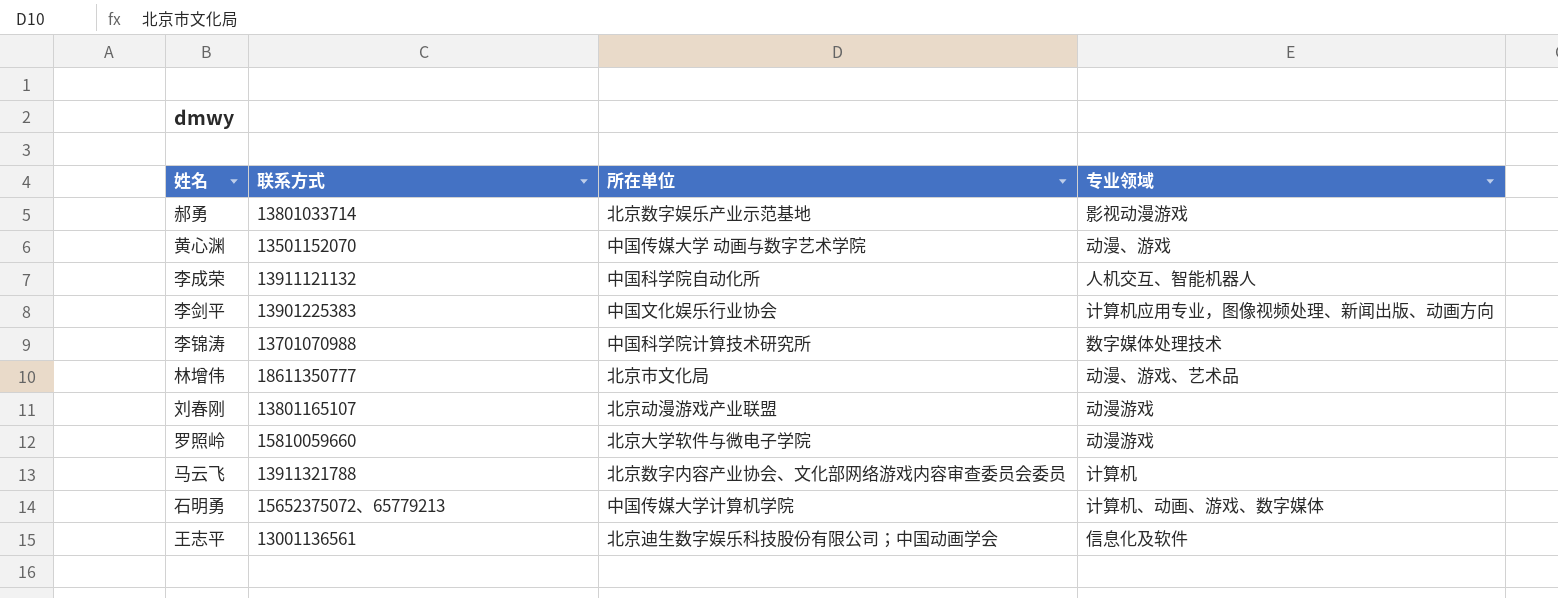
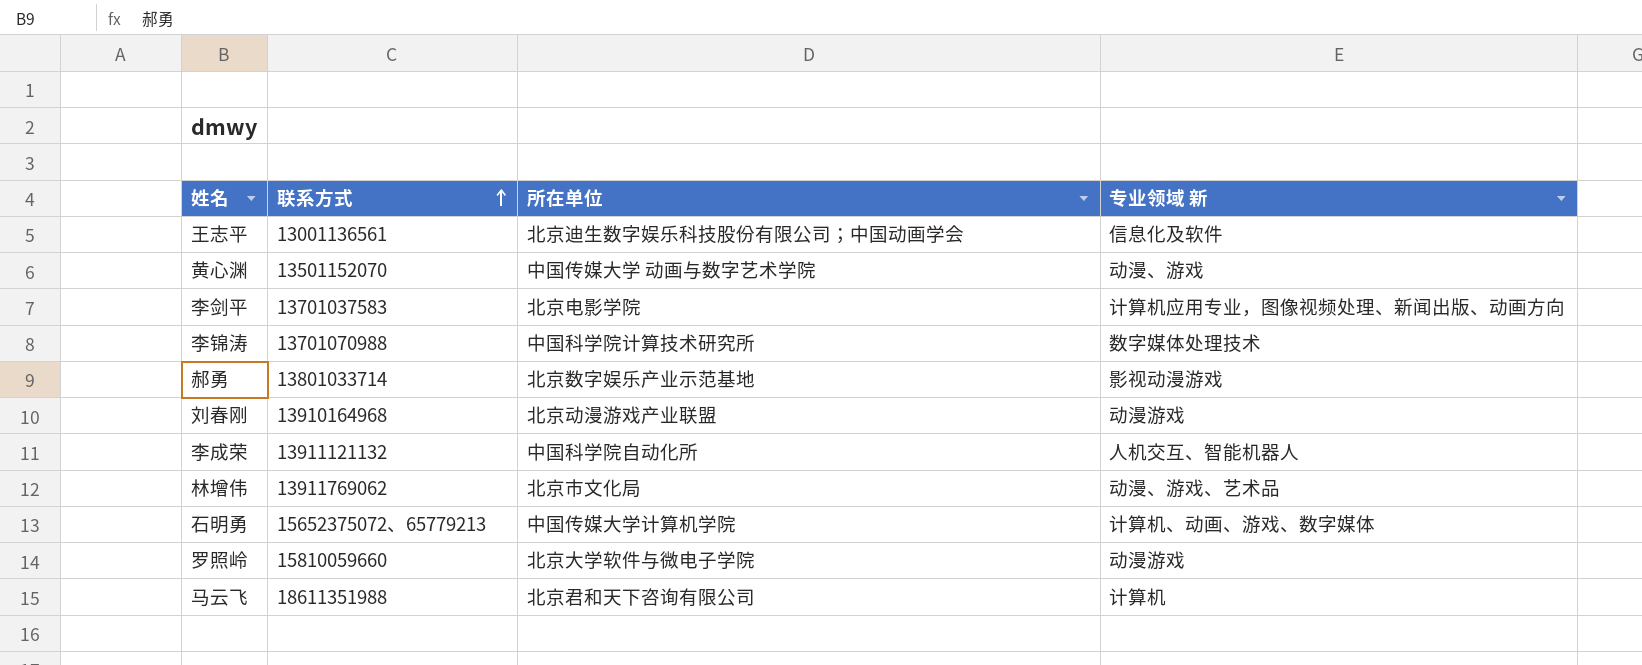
row order: none -> 联系方式 ascending
column name: 专业领域 -> 专业领域 新
李剑平 | 联系方式: 13901225383 -> 13701037583
李剑平 | 所在单位: 中国文化娱乐行业协会 -> 北京电影学院
刘春刚 | 联系方式: 13801165107 -> 13910164968
林增伟 | 联系方式: 18611350777 -> 13911769062
马云飞 | 联系方式: 13911321788 -> 18611351988
马云飞 | 所在单位: 北京数字内容产业协会、文化部网络游戏内容审查委员会委员 -> 北京君和天下咨询有限公司

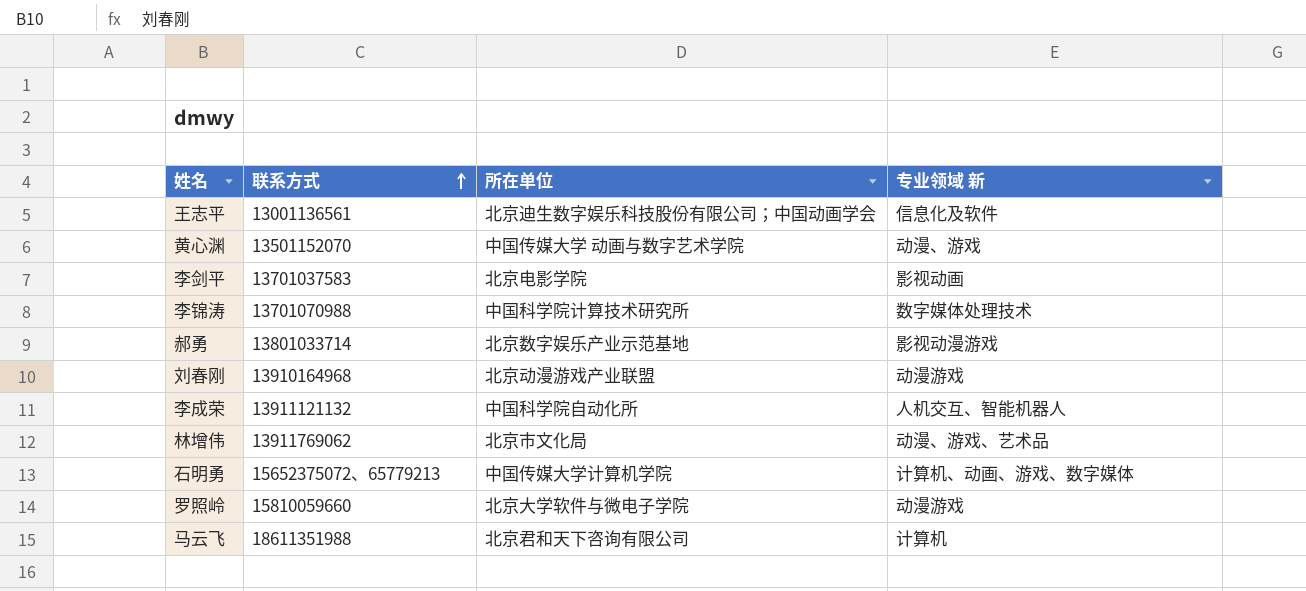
李剑平 | 专业领域 新: 计算机应用专业，图像视频处理、新闻出版、动画方向 -> 影视动画

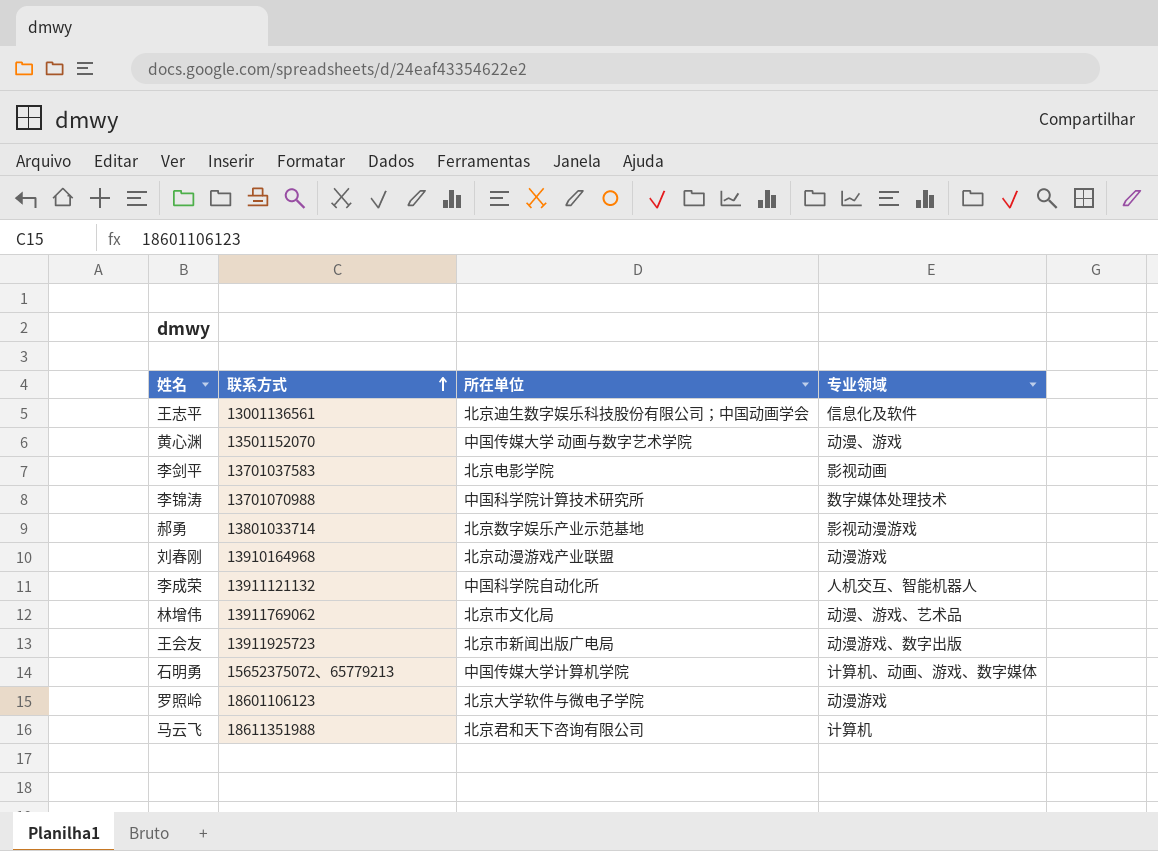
column name: 专业领域 新 -> 专业领域
row 王会友: none -> 13911925723 | 北京市新闻出版广电局 | 动漫游戏、数字出版
罗照岭 | 联系方式: 15810059660 -> 18601106123

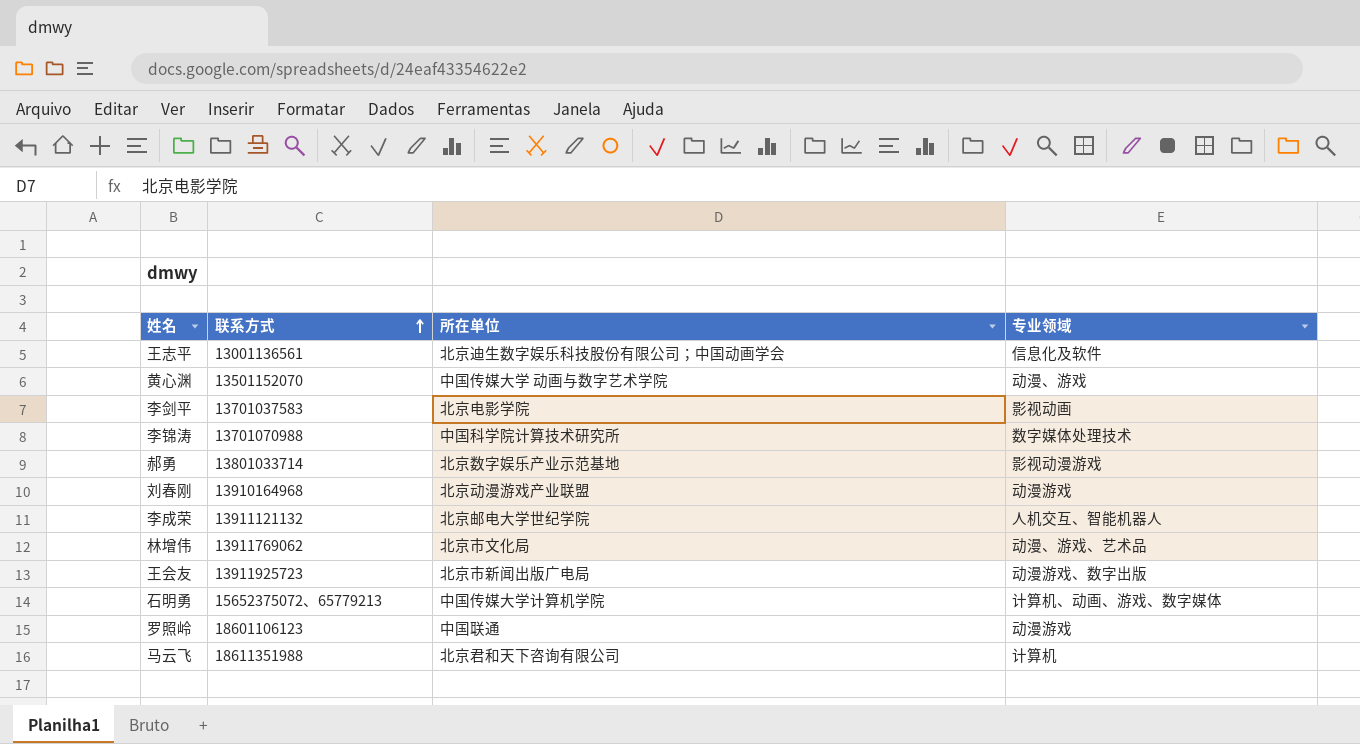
李成荣 | 所在单位: 中国科学院自动化所 -> 北京邮电大学世纪学院
罗照岭 | 所在单位: 北京大学软件与微电子学院 -> 中国联通

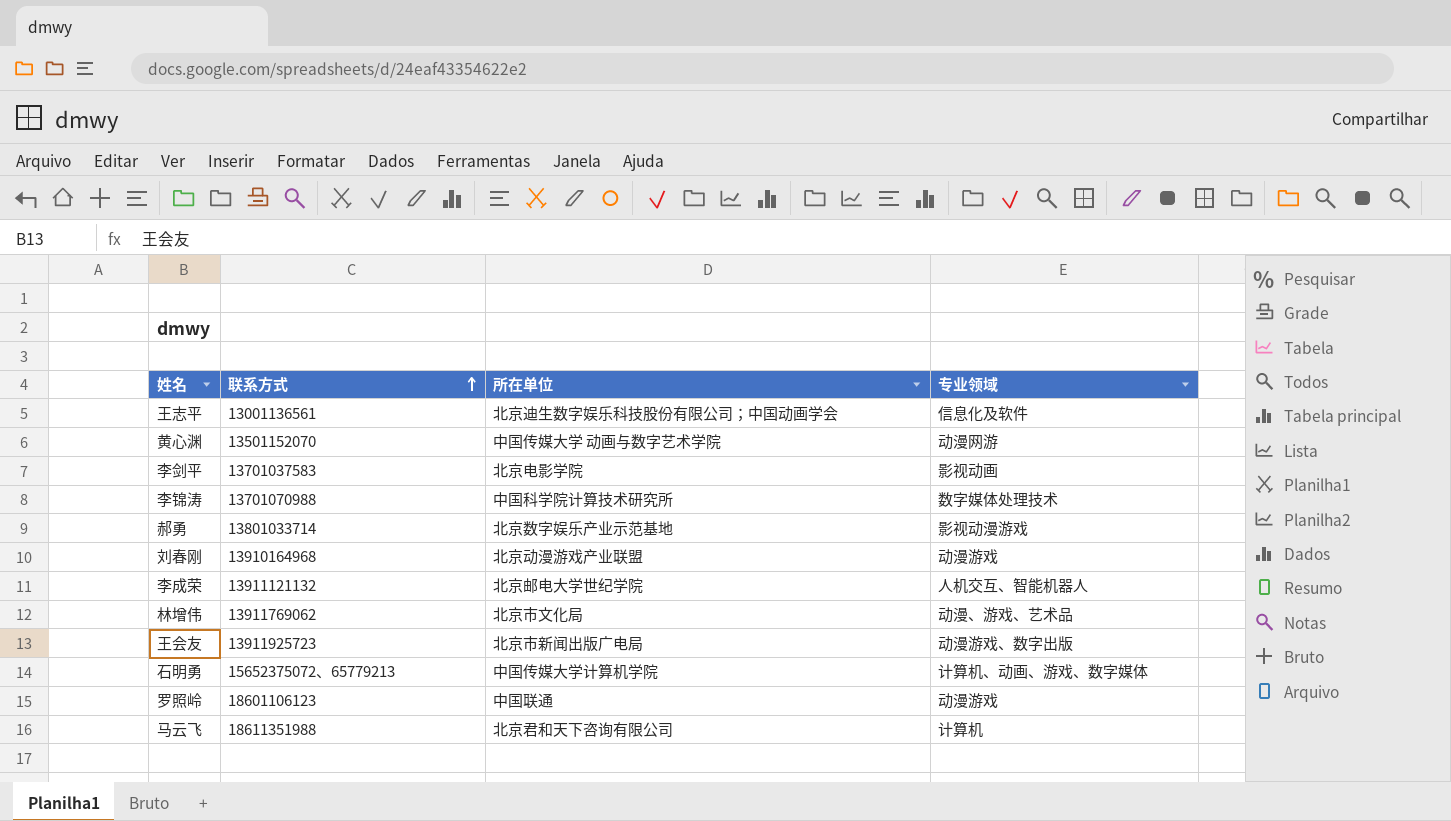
黄心渊 | 专业领域: 动漫、游戏 -> 动漫网游

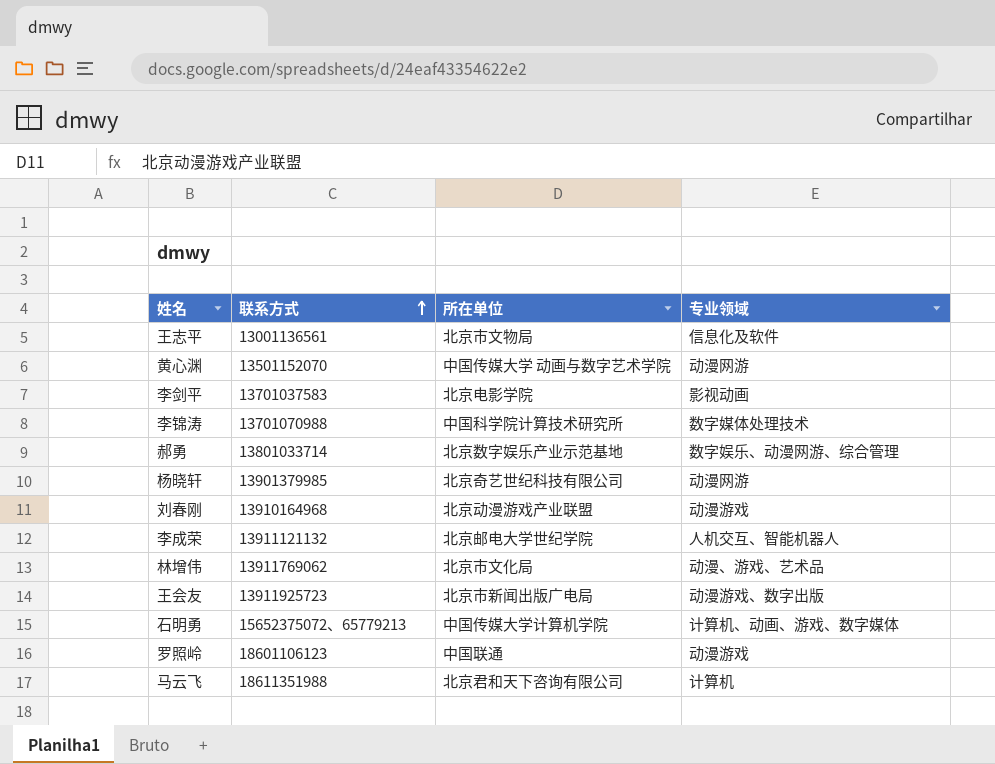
王志平 | 所在单位: 北京迪生数字娱乐科技股份有限公司；中国动画学会 -> 北京市文物局
郝勇 | 专业领域: 影视动漫游戏 -> 数字娱乐、动漫网游、综合管理
row 杨晓轩: none -> 13901379985 | 北京奇艺世纪科技有限公司 | 动漫网游

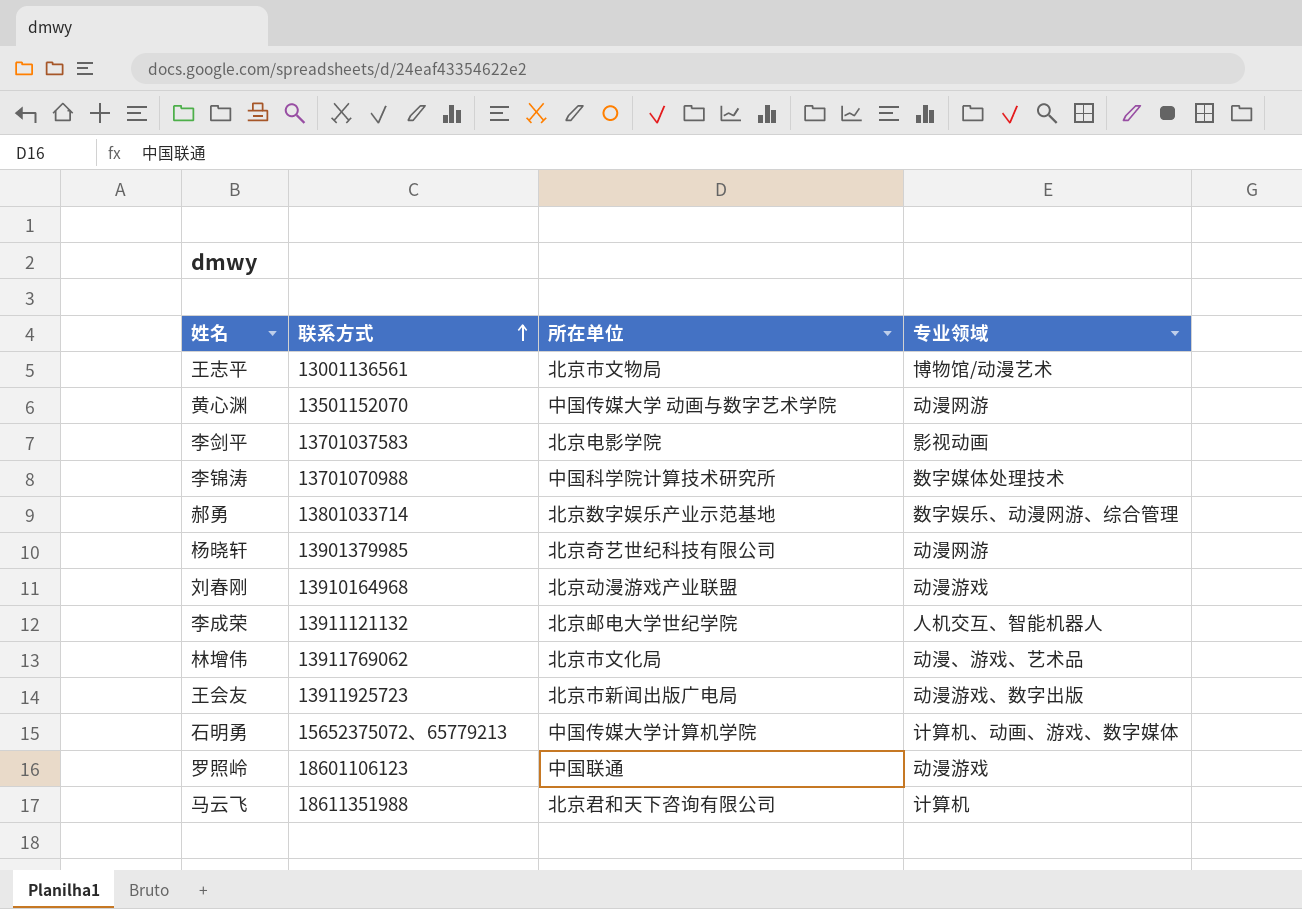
王志平 | 专业领域: 信息化及软件 -> 博物馆/动漫艺术

